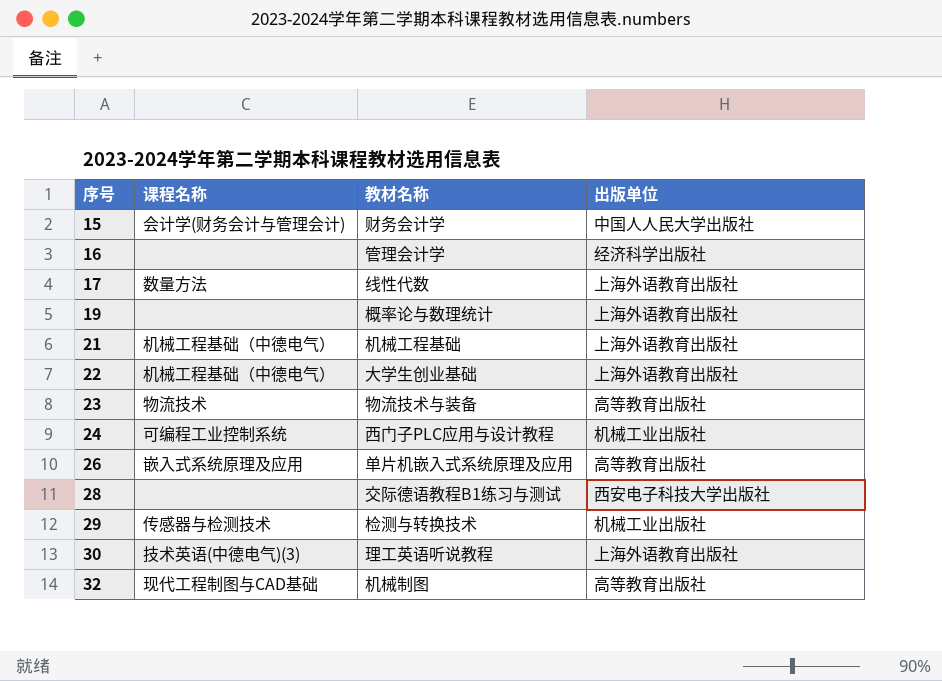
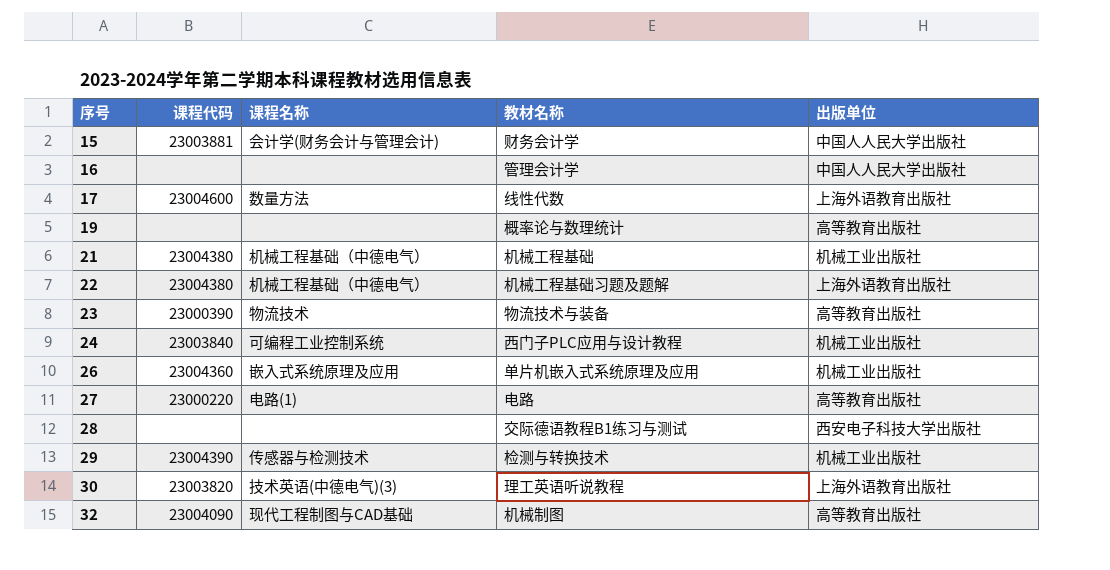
column 课程代码 | position: none -> 2
16 | 出版单位: 经济科学出版社 -> 中国人人民大学出版社
19 | 出版单位: 上海外语教育出版社 -> 高等教育出版社
21 | 出版单位: 上海外语教育出版社 -> 机械工业出版社
22 | 教材名称: 大学生创业基础 -> 机械工程基础习题及题解
26 | 出版单位: 高等教育出版社 -> 机械工业出版社
row 27: none -> 23000220 | 电路(1) | 电路 | 高等教育出版社

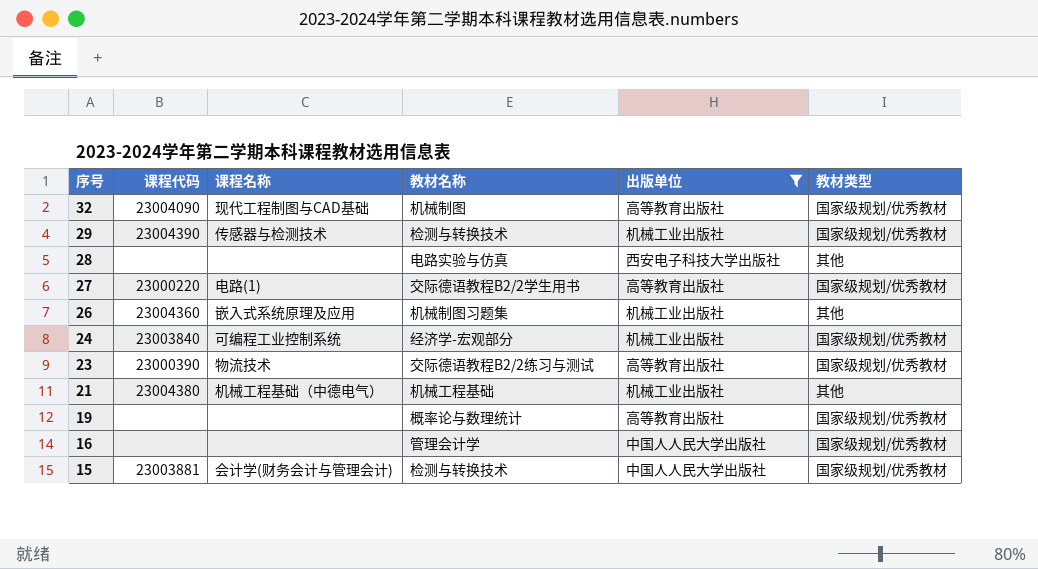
filter: none -> 出版单位 != 上海外语教育出版社
row order: 序号 ascending -> 序号 descending
column 教材类型 | position: none -> 6
28 | 教材名称: 交际德语教程B1练习与测试 -> 电路实验与仿真
27 | 教材名称: 电路 -> 交际德语教程B2/2学生用书
26 | 教材名称: 单片机嵌入式系统原理及应用 -> 机械制图习题集
24 | 教材名称: 西门子PLC应用与设计教程 -> 经济学-宏观部分
23 | 教材名称: 物流技术与装备 -> 交际德语教程B2/2练习与测试
15 | 教材名称: 财务会计学 -> 检测与转换技术

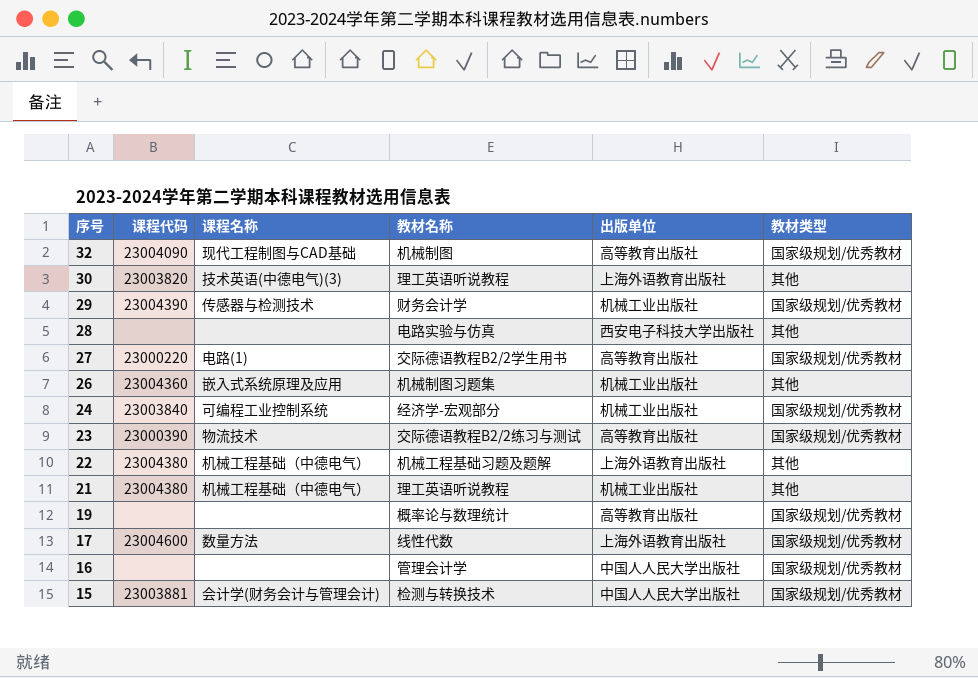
filter: 出版单位 != 上海外语教育出版社 -> none
29 | 教材名称: 检测与转换技术 -> 财务会计学
21 | 教材名称: 机械工程基础 -> 理工英语听说教程

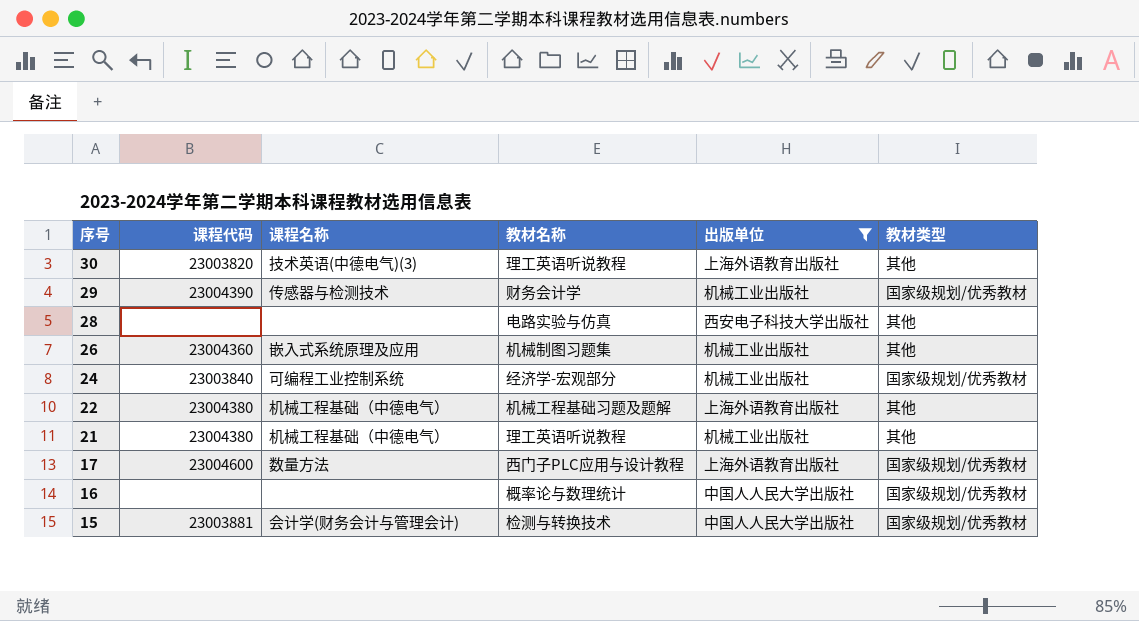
filter: none -> 出版单位 != 高等教育出版社
17 | 教材名称: 线性代数 -> 西门子PLC应用与设计教程
16 | 教材名称: 管理会计学 -> 概率论与数理统计

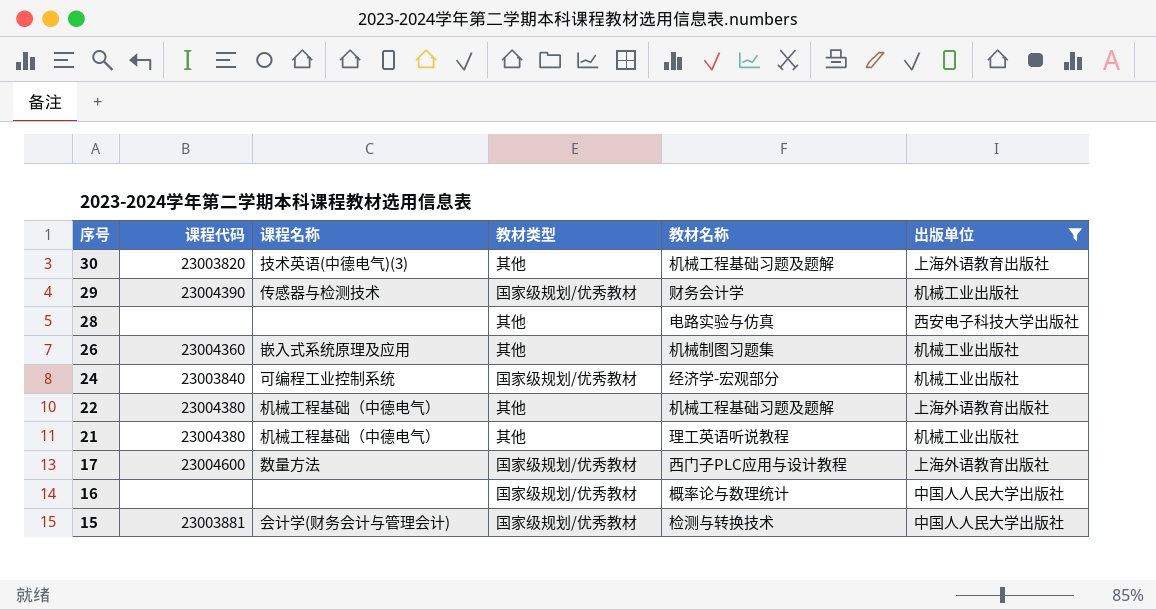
column 教材类型 | position: 6 -> 4
30 | 教材名称: 理工英语听说教程 -> 机械工程基础习题及题解

